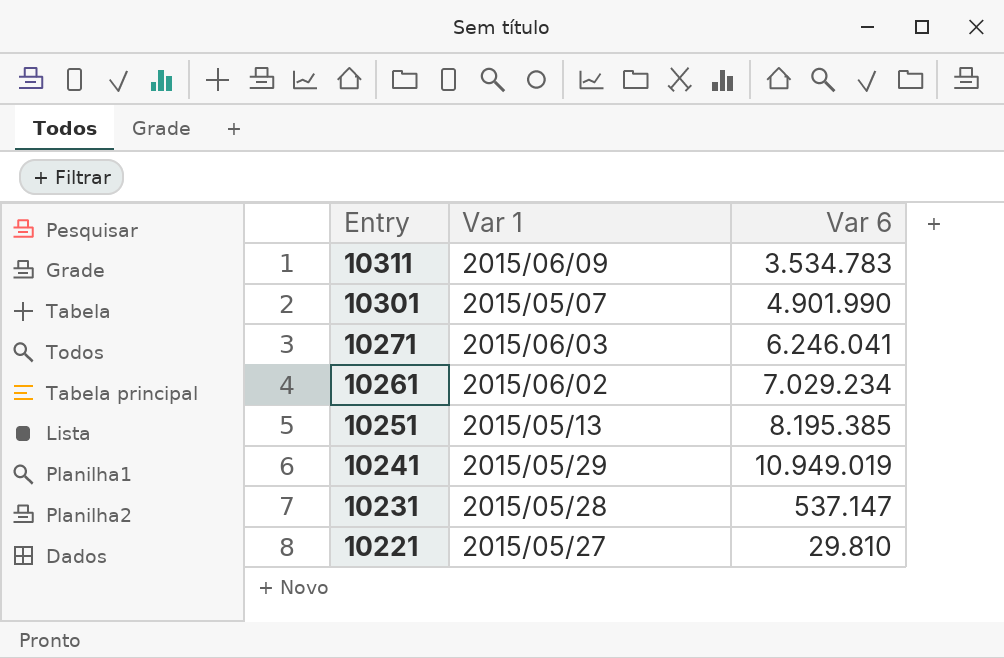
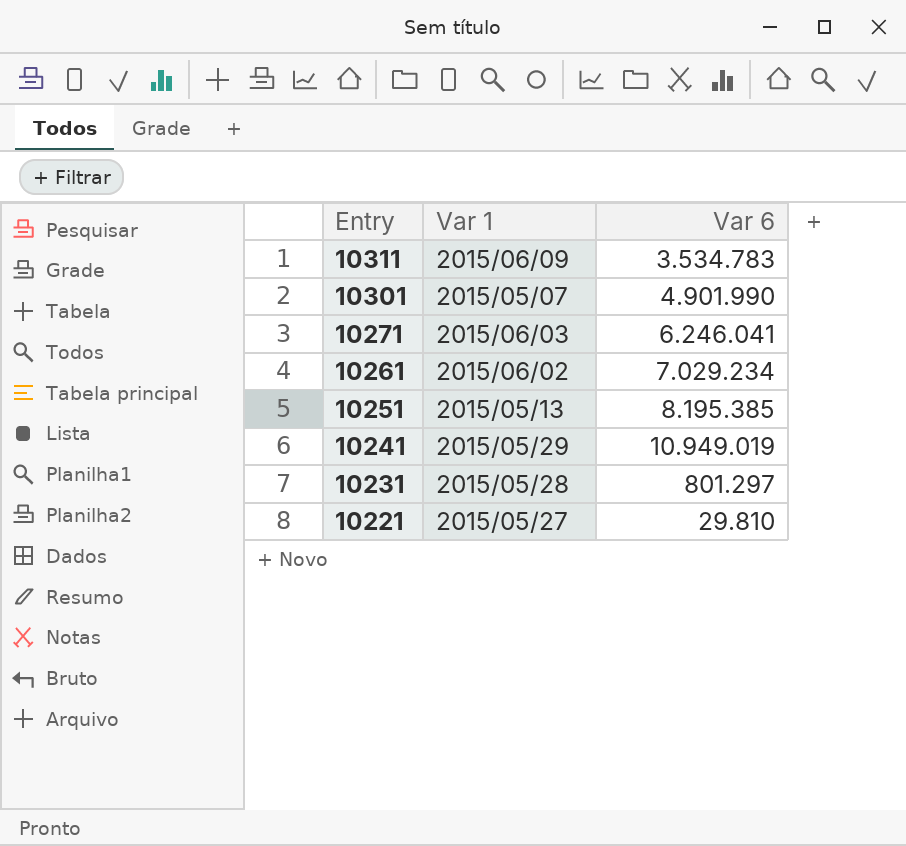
10231 | Var 6: 537.147 -> 801.297

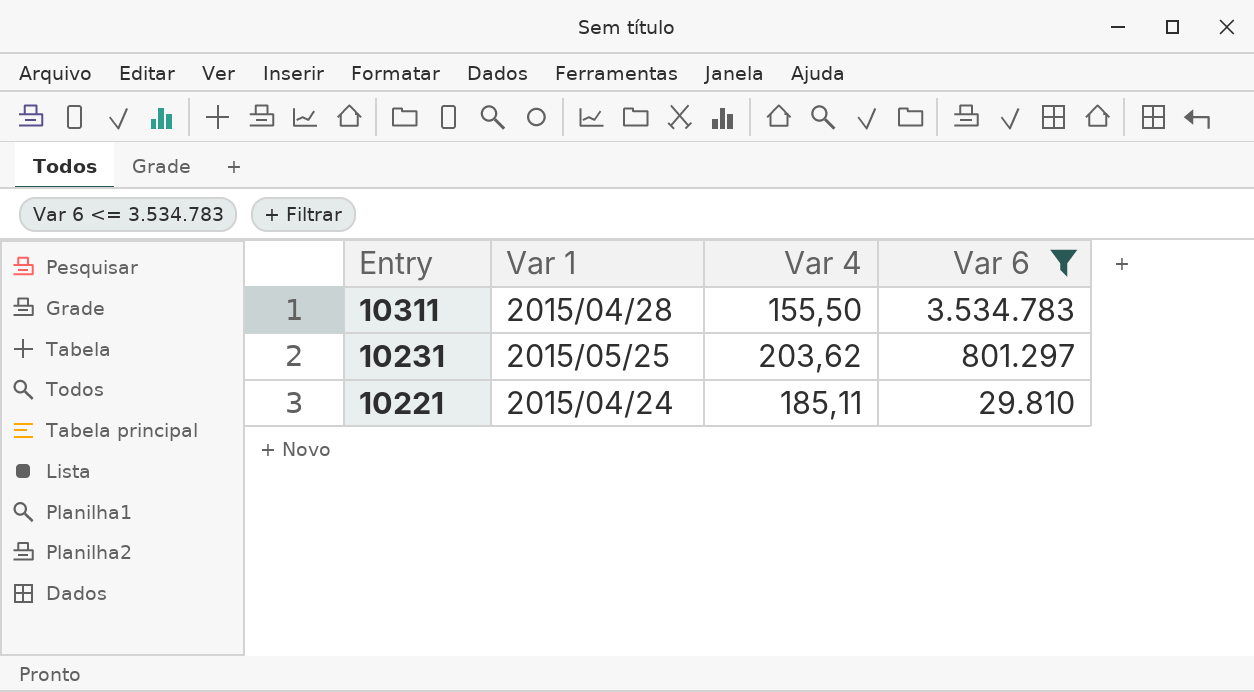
filter: none -> Var 6 <= 3.534.783
column Var 4 | position: none -> 3
10311 | Var 1: 2015/06/09 -> 2015/04/28
10231 | Var 1: 2015/05/28 -> 2015/05/25
10221 | Var 1: 2015/05/27 -> 2015/04/24

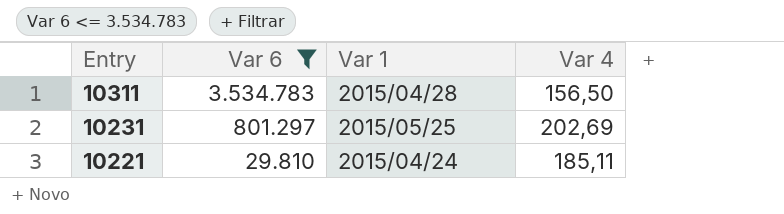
column Var 6 | position: 4 -> 2
10311 | Var 4: 155,50 -> 156,50
10231 | Var 4: 203,62 -> 202,69

